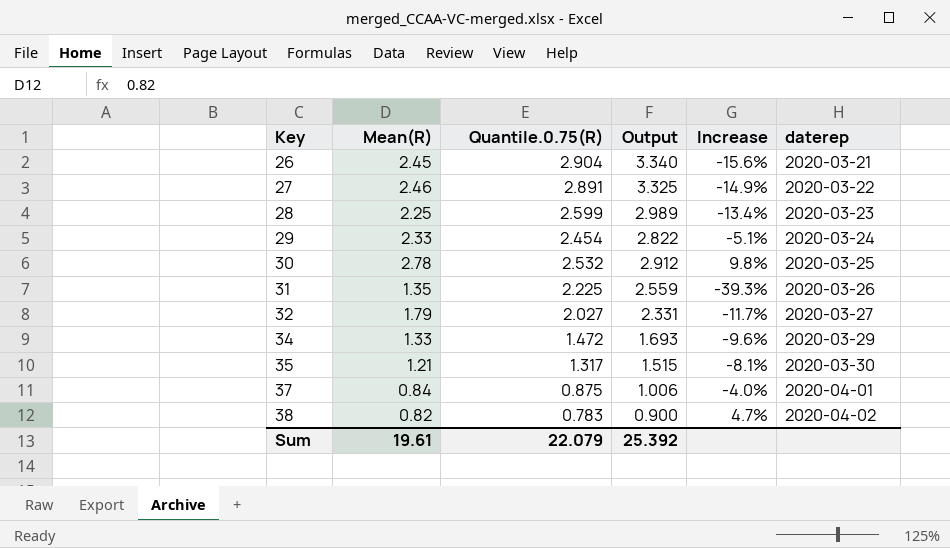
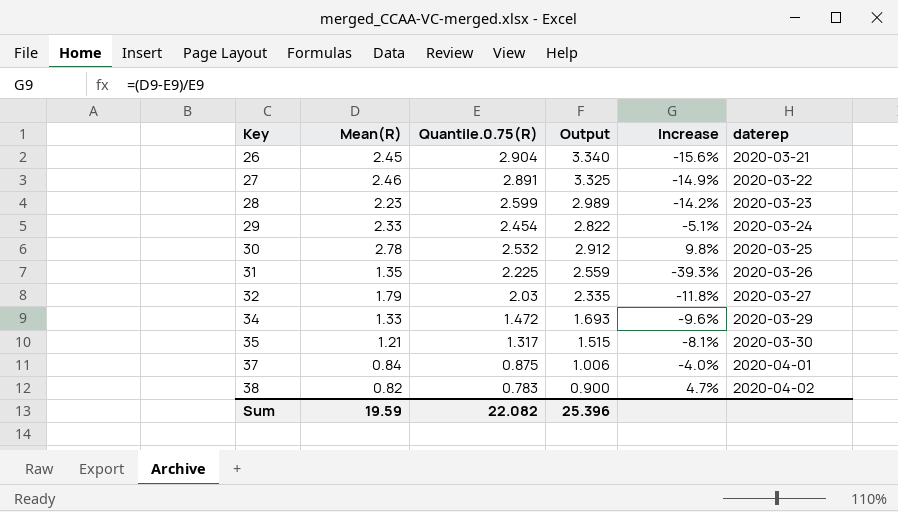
28 | Mean(R): 2.25 -> 2.23
28 | Increase: -13.4% -> -14.2%
32 | Quantile.0.75(R): 2.027 -> 2.03
32 | Output: 2.331 -> 2.335
32 | Increase: -11.7% -> -11.8%
Sum | Mean(R): 19.61 -> 19.59
Sum | Quantile.0.75(R): 22.079 -> 22.082
Sum | Output: 25.392 -> 25.396

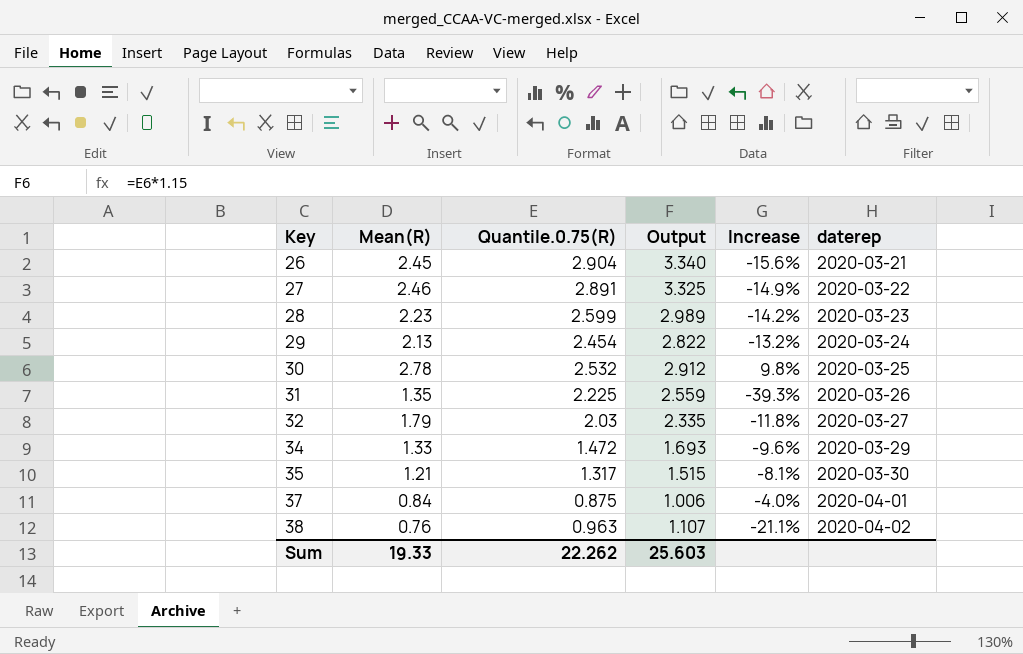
29 | Mean(R): 2.33 -> 2.13
29 | Increase: -5.1% -> -13.2%
38 | Mean(R): 0.82 -> 0.76
38 | Quantile.0.75(R): 0.783 -> 0.963
38 | Output: 0.900 -> 1.107
38 | Increase: 4.7% -> -21.1%
Sum | Mean(R): 19.59 -> 19.33
Sum | Quantile.0.75(R): 22.082 -> 22.262
Sum | Output: 25.396 -> 25.603

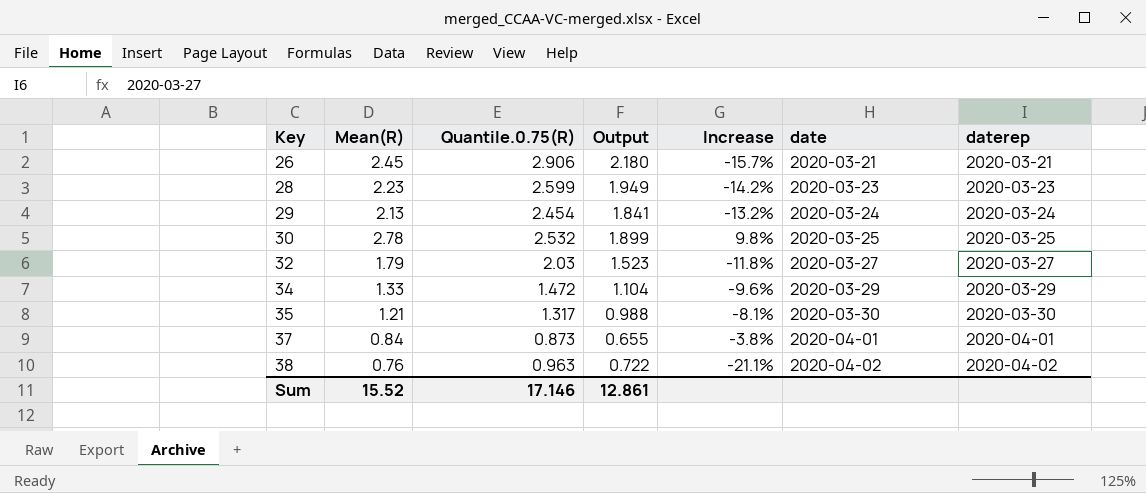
column Output | formula: [Quantile.0.75(R)] * 1.15 -> [Quantile.0.75(R)] * 0.75
column date | position: none -> 6
row 27: 2.46 | 2.891 | 3.325 | -14.9% | 2020-03-22 -> none
row 31: 1.35 | 2.225 | 2.559 | -39.3% | 2020-03-26 -> none
26 | Quantile.0.75(R): 2.904 -> 2.906
26 | Increase: -15.6% -> -15.7%
37 | Quantile.0.75(R): 0.875 -> 0.873
37 | Increase: -4.0% -> -3.8%
Sum | Mean(R): 19.33 -> 15.52
Sum | Quantile.0.75(R): 22.262 -> 17.146
Sum | Output: 25.603 -> 12.861

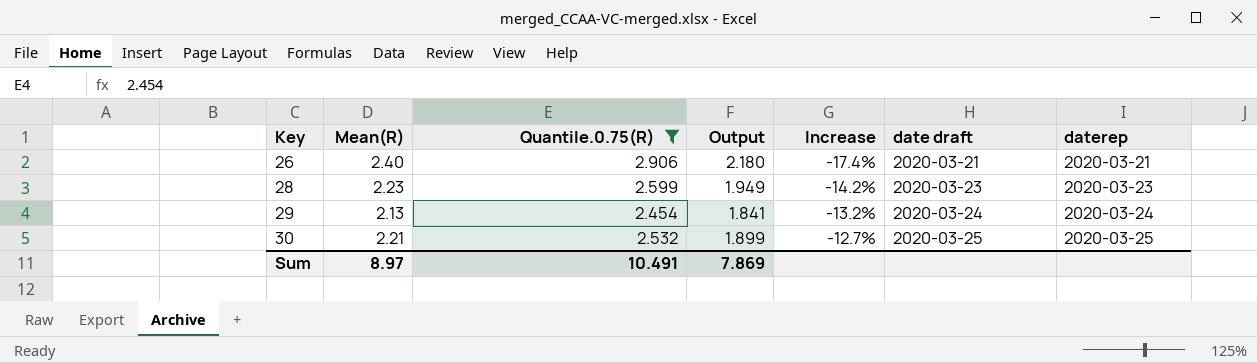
filter: none -> Quantile.0.75(R) >= 2.454
column name: date -> date draft
26 | Mean(R): 2.45 -> 2.40
26 | Increase: -15.7% -> -17.4%
30 | Mean(R): 2.78 -> 2.21
30 | Increase: 9.8% -> -12.7%
Sum | Mean(R): 15.52 -> 8.97
Sum | Quantile.0.75(R): 17.146 -> 10.491
Sum | Output: 12.861 -> 7.869

